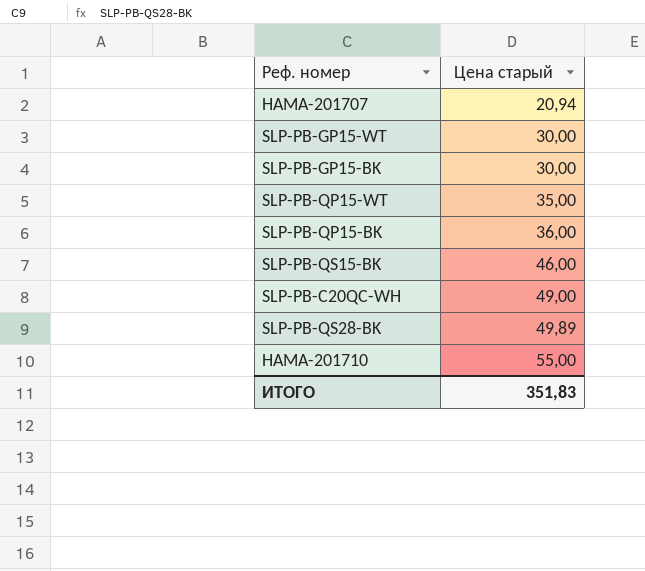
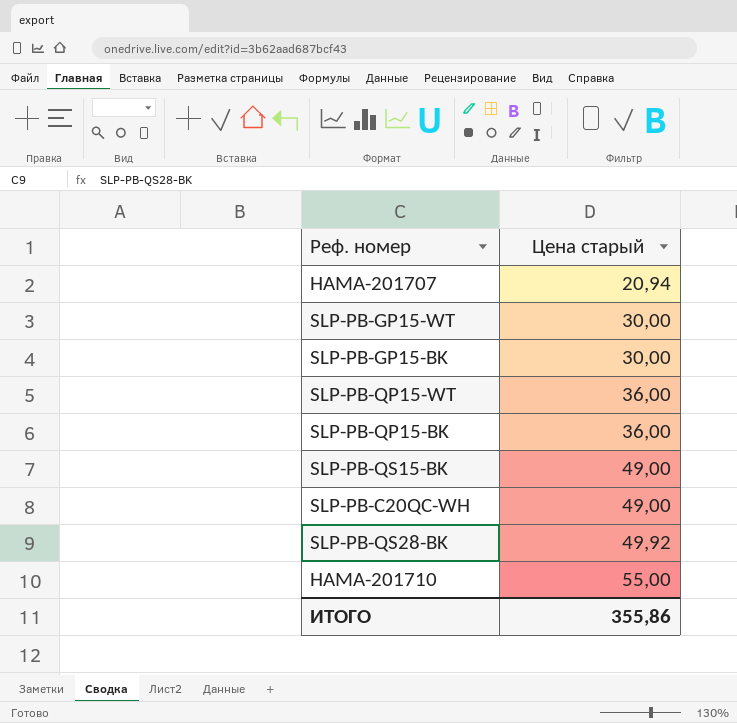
SLP-PB-QP15-WT | Цена старый: 35,00 -> 36,00
SLP-PB-QS15-BK | Цена старый: 46,00 -> 49,00
SLP-PB-QS28-BK | Цена старый: 49,89 -> 49,92
ИТОГО | Цена старый: 351,83 -> 355,86

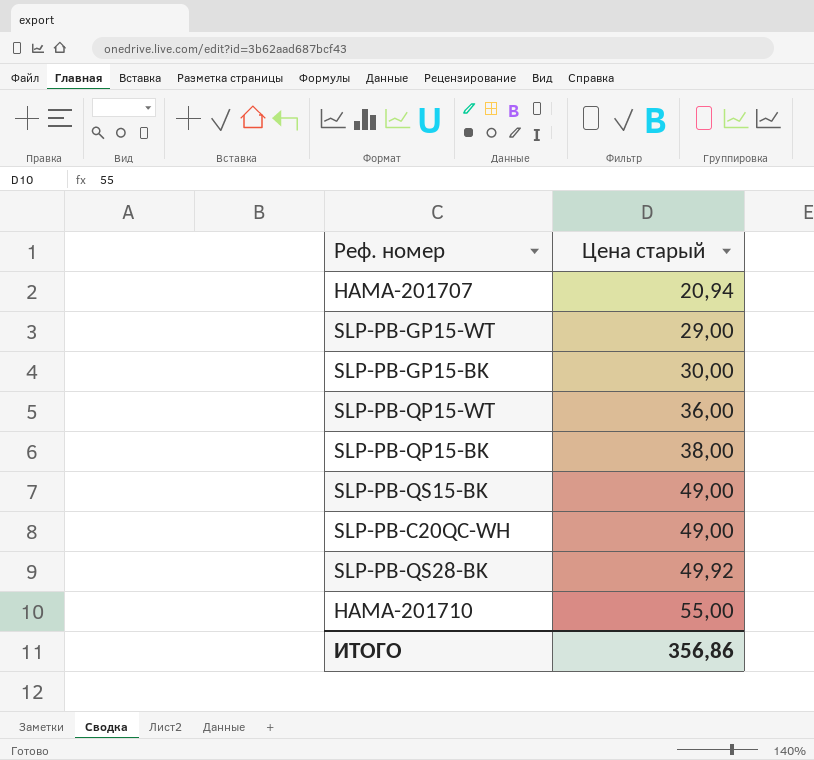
SLP-PB-GP15-WT | Цена старый: 30,00 -> 29,00
SLP-PB-QP15-BK | Цена старый: 36,00 -> 38,00
ИТОГО | Цена старый: 355,86 -> 356,86

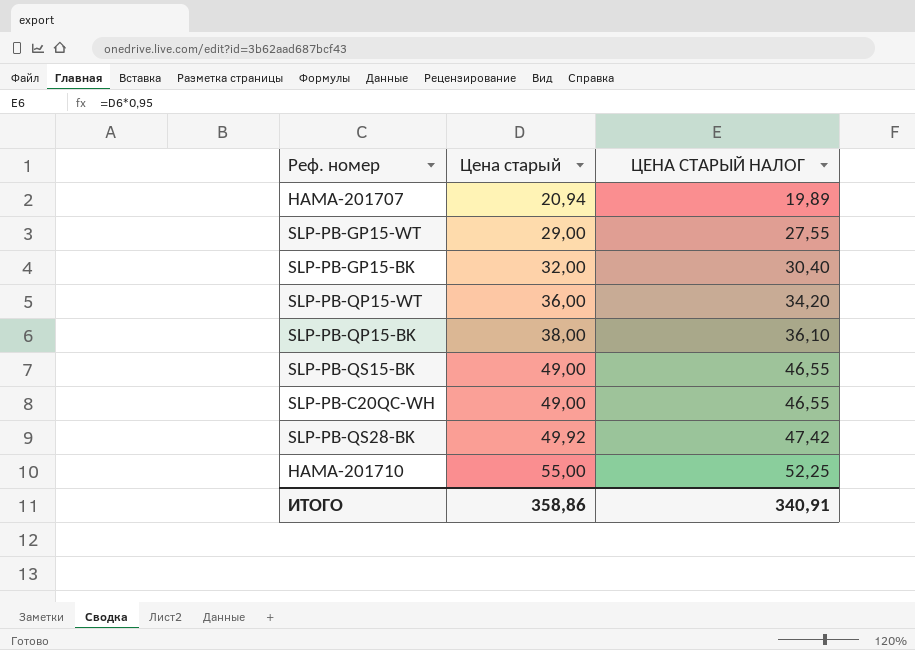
column ЦЕНА СТАРЫЙ НАЛОГ | formula: none -> [Цена старый] * 0,95
SLP-PB-GP15-BK | Цена старый: 30,00 -> 32,00
ИТОГО | Цена старый: 356,86 -> 358,86

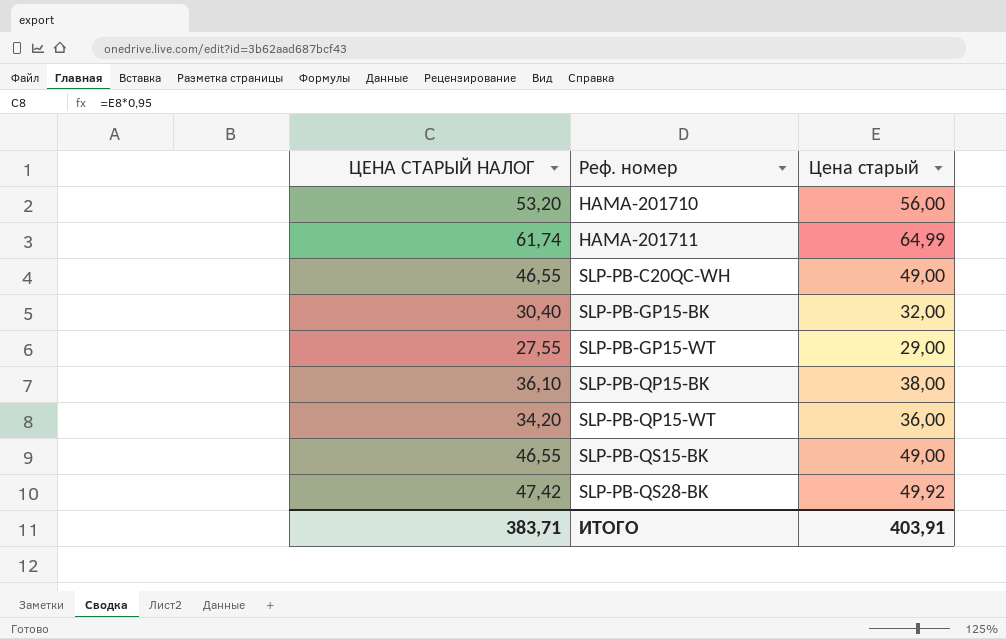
row order: Цена старый ascending -> Реф. номер ascending
column ЦЕНА СТАРЫЙ НАЛОГ | position: 3 -> 1
row HAMA-201707: 20,94 | 19,89 -> none
HAMA-201710 | ЦЕНА СТАРЫЙ НАЛОГ: 52,25 -> 53,20
HAMA-201710 | Цена старый: 55,00 -> 56,00
row HAMA-201711: none -> 61,74 | 64,99
ИТОГО | ЦЕНА СТАРЫЙ НАЛОГ: 340,91 -> 383,71
ИТОГО | Цена старый: 358,86 -> 403,91

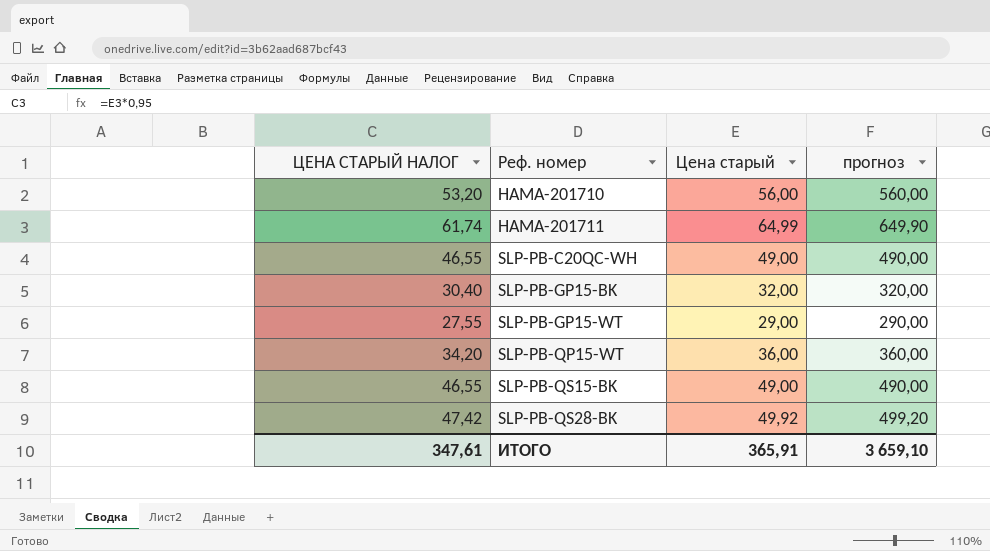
column прогноз | formula: none -> [Цена старый] * 10
row SLP-PB-QP15-BK: 36,10 | 38,00 -> none
ИТОГО | ЦЕНА СТАРЫЙ НАЛОГ: 383,71 -> 347,61
ИТОГО | Цена старый: 403,91 -> 365,91

